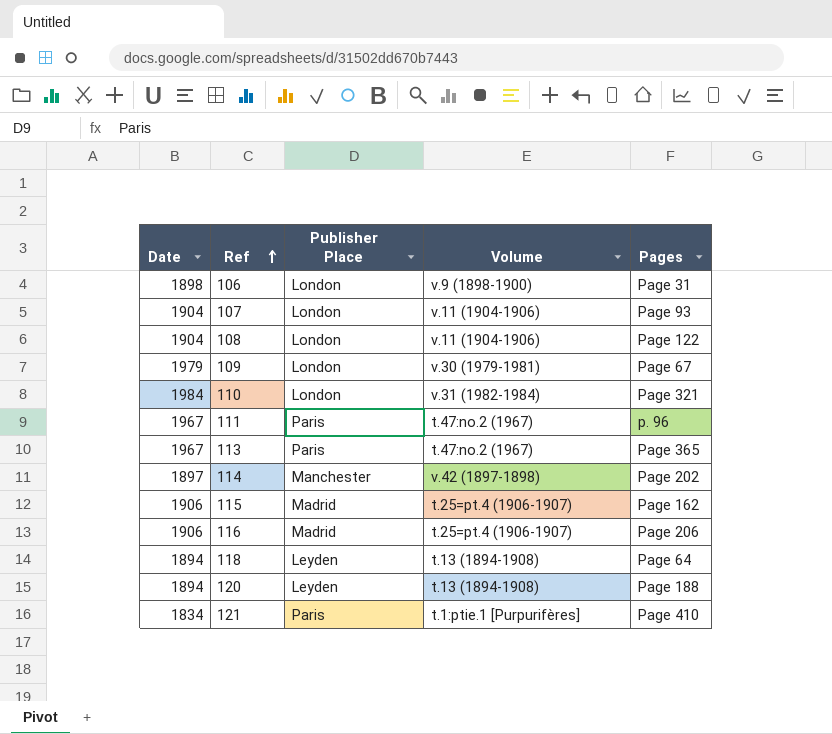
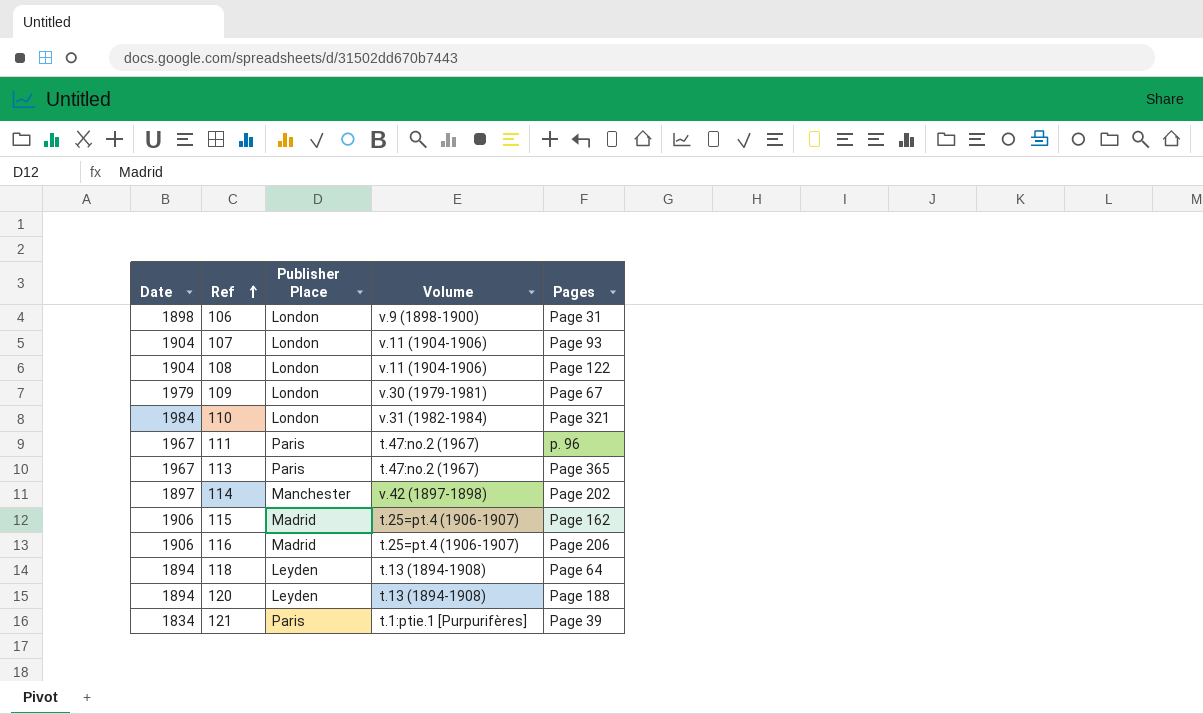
121 | Pages: Page 410 -> Page 39

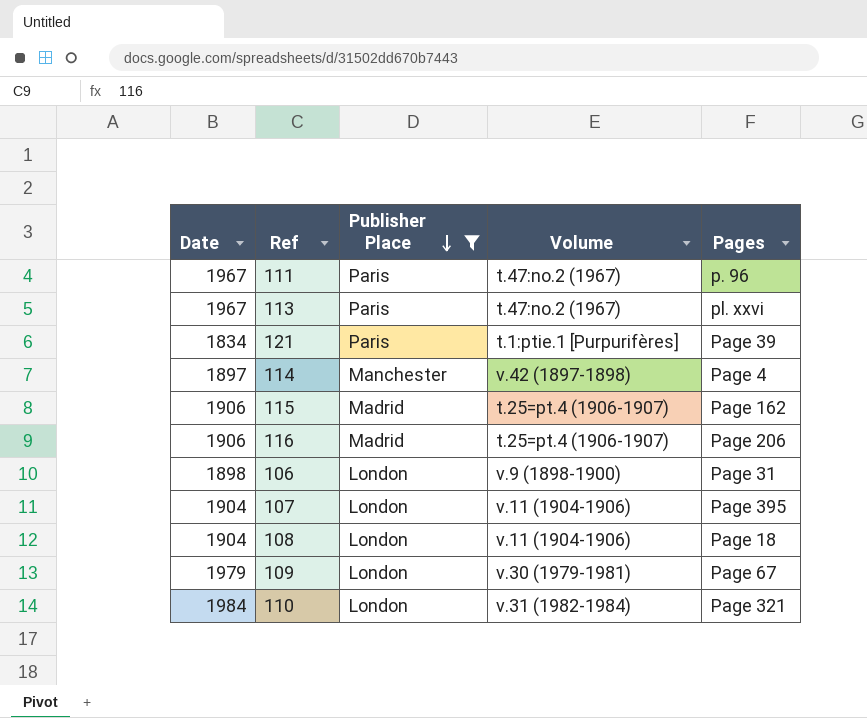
filter: none -> Publisher Place != Leyden
row order: Ref ascending -> Publisher Place descending
113 | Pages: Page 365 -> pl. xxvi
114 | Pages: Page 202 -> Page 4
107 | Pages: Page 93 -> Page 395
108 | Pages: Page 122 -> Page 18

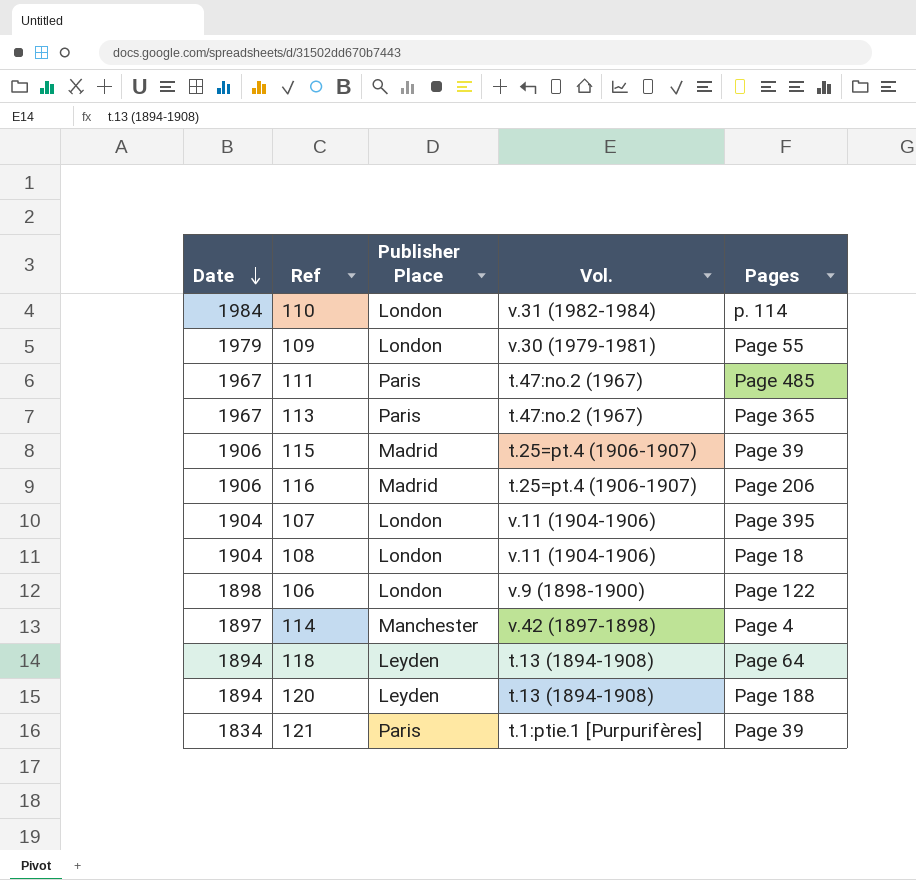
filter: Publisher Place != Leyden -> none
row order: Publisher Place descending -> Date descending
column name: Volume -> Vol.
110 | Pages: Page 321 -> p. 114
109 | Pages: Page 67 -> Page 55
111 | Pages: p. 96 -> Page 485
113 | Pages: pl. xxvi -> Page 365
115 | Pages: Page 162 -> Page 39
106 | Pages: Page 31 -> Page 122

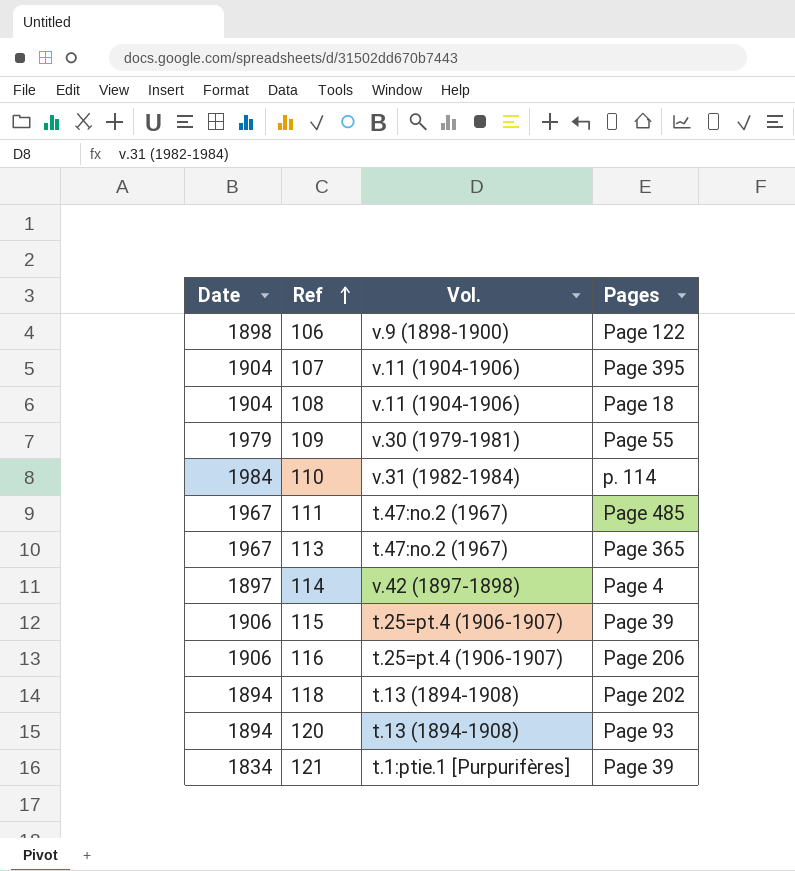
row order: Date descending -> Ref ascending
column Publisher Place | position: 3 -> none
118 | Pages: Page 64 -> Page 202
120 | Pages: Page 188 -> Page 93

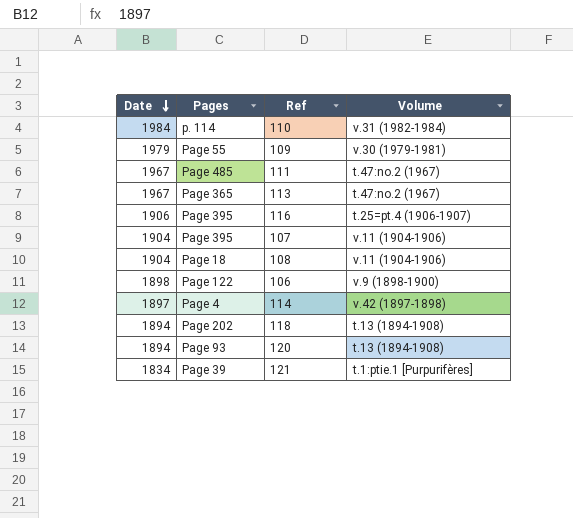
row order: Ref ascending -> Date descending
column Pages | position: 4 -> 2
column name: Vol. -> Volume
row 115: 1906 | t.25=pt.4 (1906-1907) | Page 39 -> none
116 | Pages: Page 206 -> Page 395

